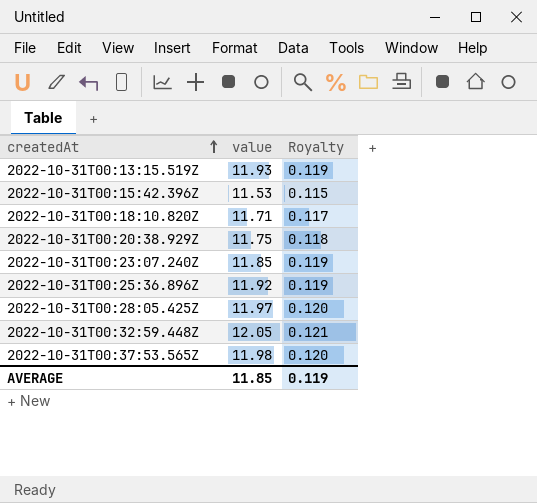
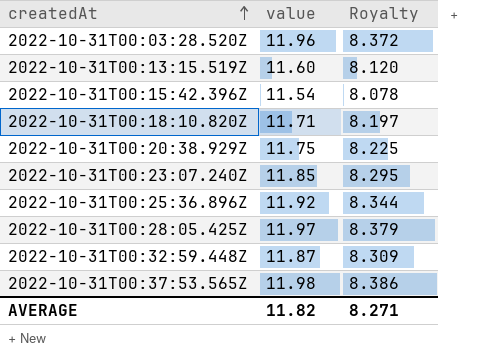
column Royalty | formula: [value] * 0.01 -> [value] * 0.7
row 2022-10-31T00:03:28.520Z: none -> 11.96 | 8.372
2022-10-31T00:13:15.519Z | value: 11.93 -> 11.60
2022-10-31T00:15:42.396Z | value: 11.53 -> 11.54
2022-10-31T00:32:59.448Z | value: 12.05 -> 11.87
AVERAGE | value: 11.85 -> 11.82
AVERAGE | Royalty: 0.119 -> 8.271

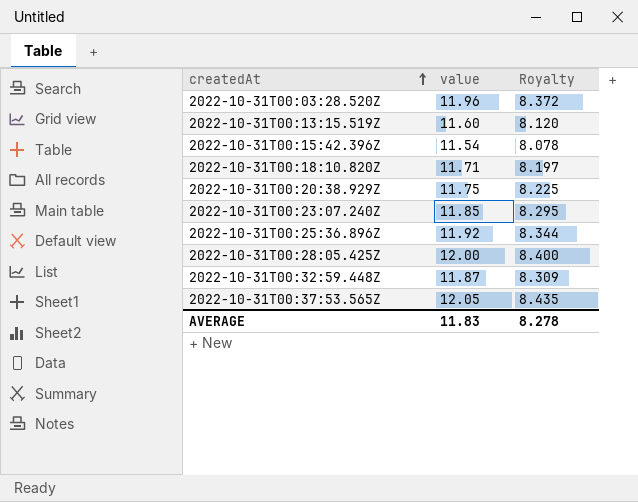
2022-10-31T00:28:05.425Z | value: 11.97 -> 12.00
2022-10-31T00:28:05.425Z | Royalty: 8.379 -> 8.400
2022-10-31T00:37:53.565Z | value: 11.98 -> 12.05
2022-10-31T00:37:53.565Z | Royalty: 8.386 -> 8.435
AVERAGE | value: 11.82 -> 11.83
AVERAGE | Royalty: 8.271 -> 8.278

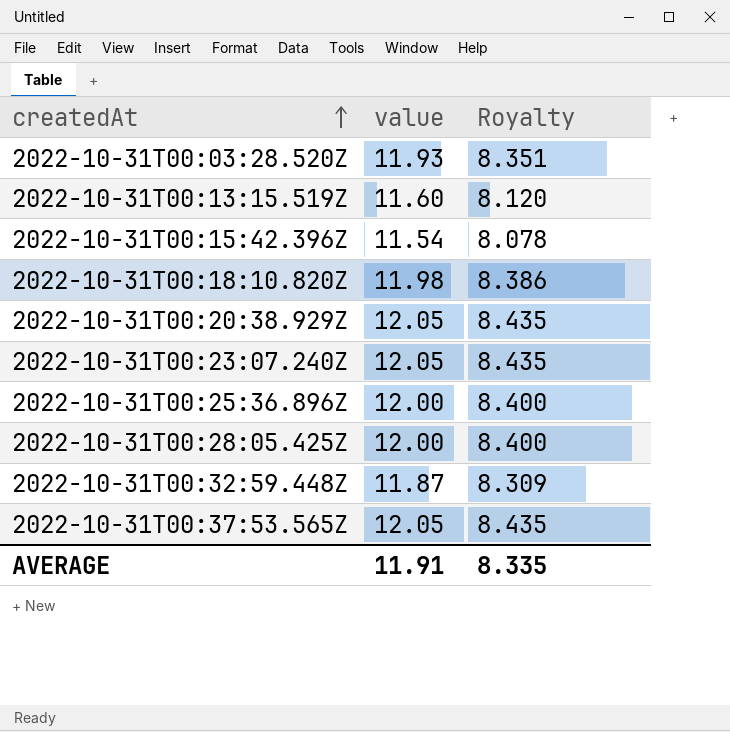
2022-10-31T00:03:28.520Z | value: 11.96 -> 11.93
2022-10-31T00:03:28.520Z | Royalty: 8.372 -> 8.351
2022-10-31T00:18:10.820Z | value: 11.71 -> 11.98
2022-10-31T00:18:10.820Z | Royalty: 8.197 -> 8.386
2022-10-31T00:20:38.929Z | value: 11.75 -> 12.05
2022-10-31T00:20:38.929Z | Royalty: 8.225 -> 8.435
2022-10-31T00:23:07.240Z | value: 11.85 -> 12.05
2022-10-31T00:23:07.240Z | Royalty: 8.295 -> 8.435
2022-10-31T00:25:36.896Z | value: 11.92 -> 12.00
2022-10-31T00:25:36.896Z | Royalty: 8.344 -> 8.400
AVERAGE | value: 11.83 -> 11.91
AVERAGE | Royalty: 8.278 -> 8.335

